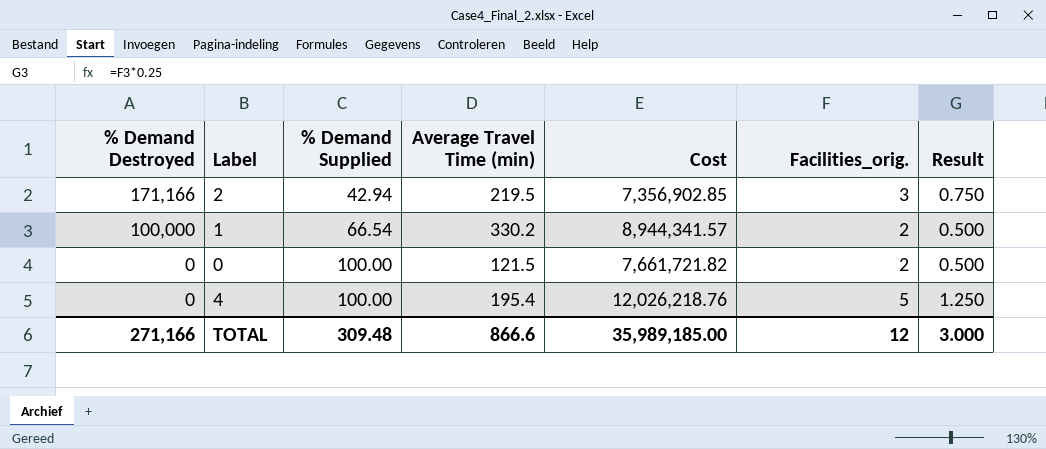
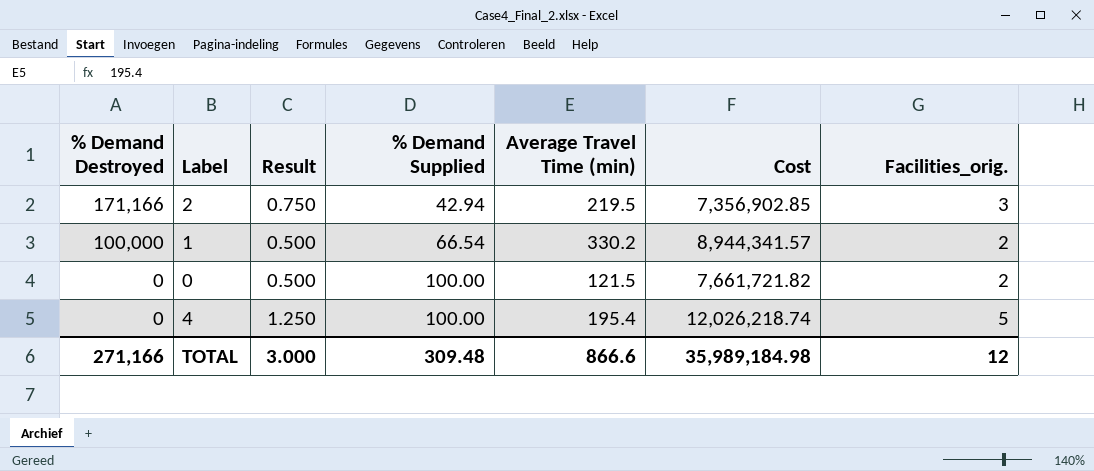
column Result | position: 7 -> 3
4 | Cost: 12,026,218.76 -> 12,026,218.74
TOTAL | Cost: 35,989,185.00 -> 35,989,184.98

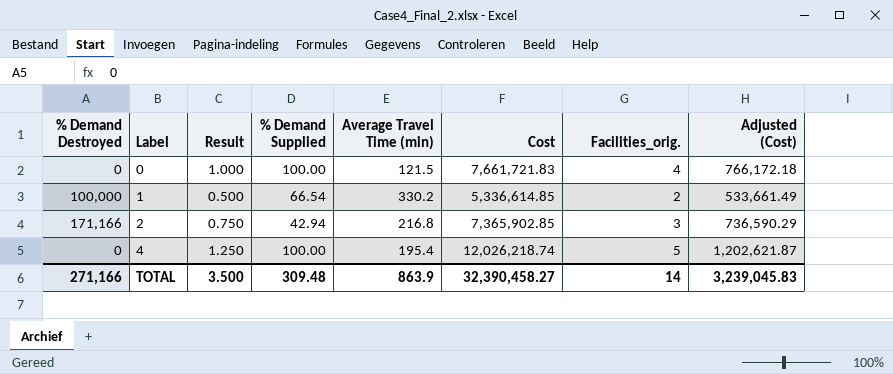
row order: % Demand Destroyed descending -> Label ascending
column Adjusted (Cost) | formula: none -> [Cost] * 0.1
0 | Result: 0.500 -> 1.000
0 | Cost: 7,661,721.82 -> 7,661,721.83
0 | Facilities_orig.: 2 -> 4
1 | Cost: 8,944,341.57 -> 5,336,614.85
2 | Average Travel Time (min): 219.5 -> 216.8
2 | Cost: 7,356,902.85 -> 7,365,902.85
TOTAL | Result: 3.000 -> 3.500
TOTAL | Average Travel Time (min): 866.6 -> 863.9
TOTAL | Cost: 35,989,184.98 -> 32,390,458.27
TOTAL | Facilities_orig.: 12 -> 14

